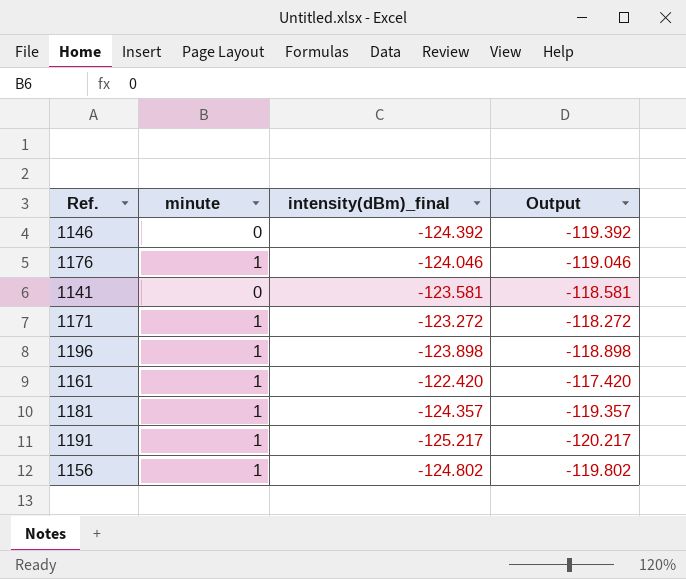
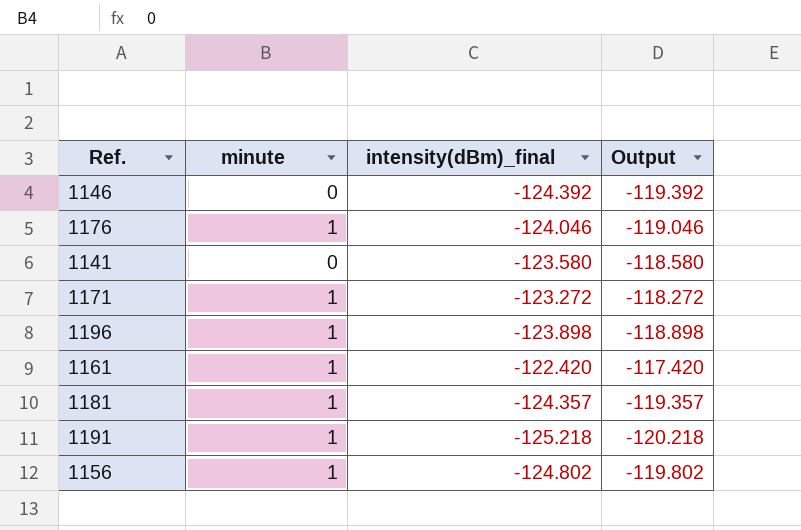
1141 | intensity(dBm)_final: -123.581 -> -123.580
1141 | Output: -118.581 -> -118.580
1191 | intensity(dBm)_final: -125.217 -> -125.218
1191 | Output: -120.217 -> -120.218

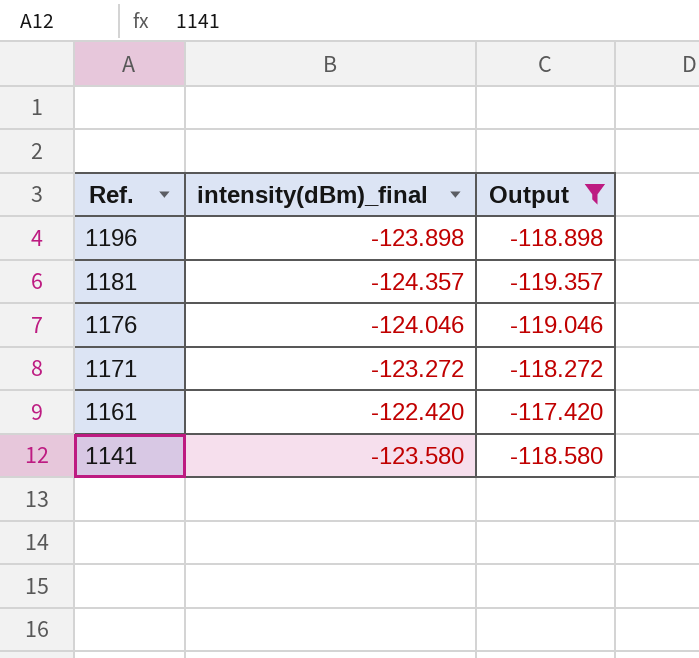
filter: none -> Output >= -119.357
row order: none -> Ref. descending
column minute | position: 2 -> none

